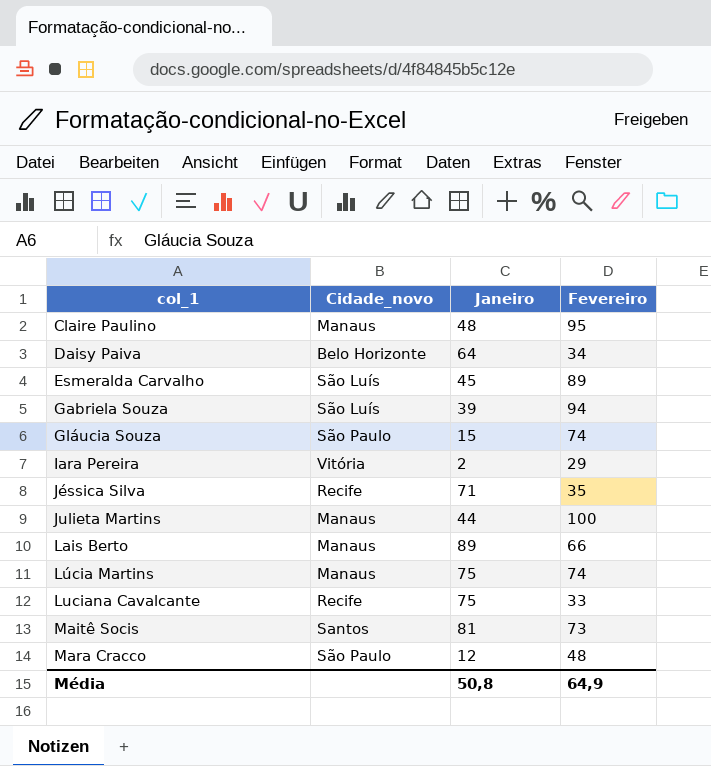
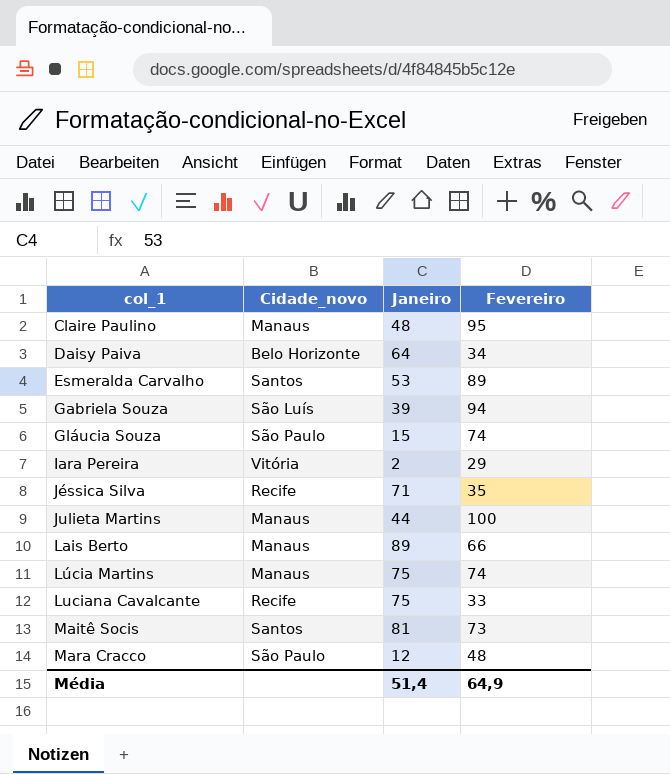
Esmeralda Carvalho | Cidade_novo: São Luís -> Santos
Esmeralda Carvalho | Janeiro: 45 -> 53
Média | Janeiro: 50,8 -> 51,4

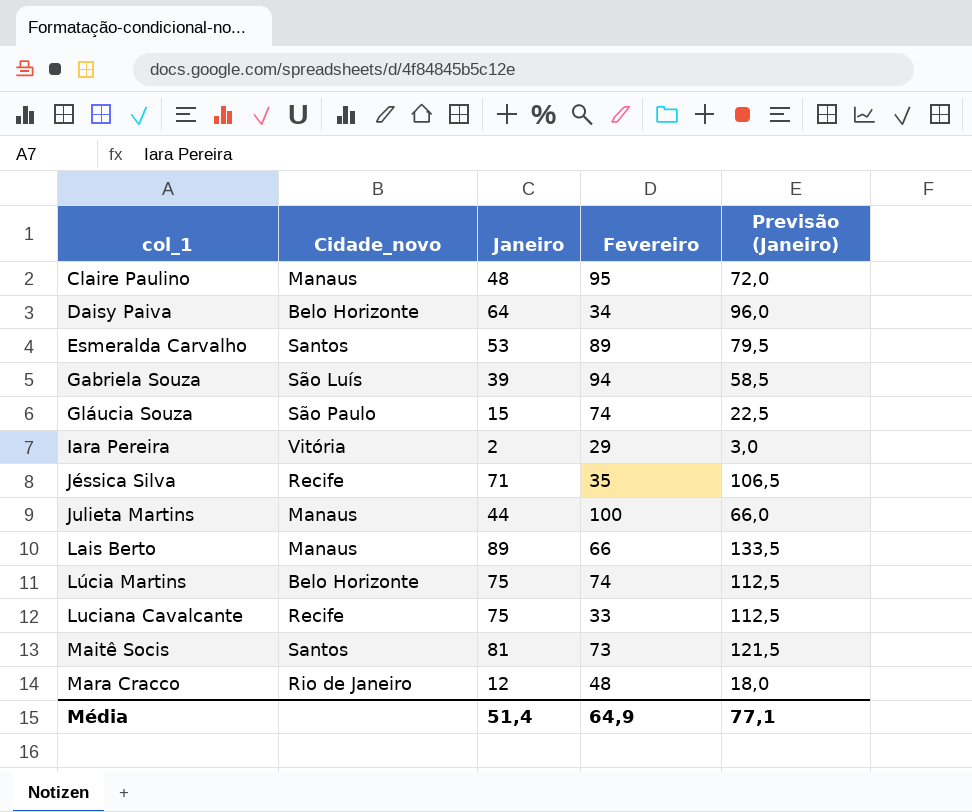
column Previsão (Janeiro) | formula: none -> [Janeiro] * 1,5
Lúcia Martins | Cidade_novo: Manaus -> Belo Horizonte
Mara Cracco | Cidade_novo: São Paulo -> Rio de Janeiro

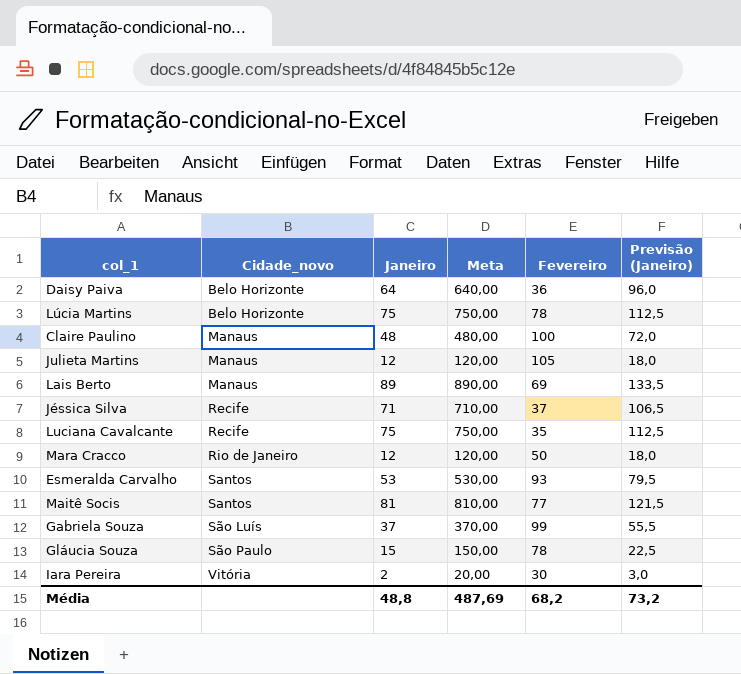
row order: col_1 ascending -> Cidade_novo ascending
column Meta | formula: none -> [Janeiro] * 10
Daisy Paiva | Fevereiro: 34 -> 36
Lúcia Martins | Fevereiro: 74 -> 78
Claire Paulino | Fevereiro: 95 -> 100
Julieta Martins | Janeiro: 44 -> 12
Julieta Martins | Fevereiro: 100 -> 105
Julieta Martins | Previsão (Janeiro): 66,0 -> 18,0
Lais Berto | Fevereiro: 66 -> 69
Jéssica Silva | Fevereiro: 35 -> 37
Luciana Cavalcante | Fevereiro: 33 -> 35
Mara Cracco | Fevereiro: 48 -> 50
Esmeralda Carvalho | Fevereiro: 89 -> 93
Maitê Socis | Fevereiro: 73 -> 77
Gabriela Souza | Janeiro: 39 -> 37
Gabriela Souza | Fevereiro: 94 -> 99
Gabriela Souza | Previsão (Janeiro): 58,5 -> 55,5
Gláucia Souza | Fevereiro: 74 -> 78
Iara Pereira | Fevereiro: 29 -> 30
Média | Janeiro: 51,4 -> 48,8
Média | Fevereiro: 64,9 -> 68,2
Média | Previsão (Janeiro): 77,1 -> 73,2

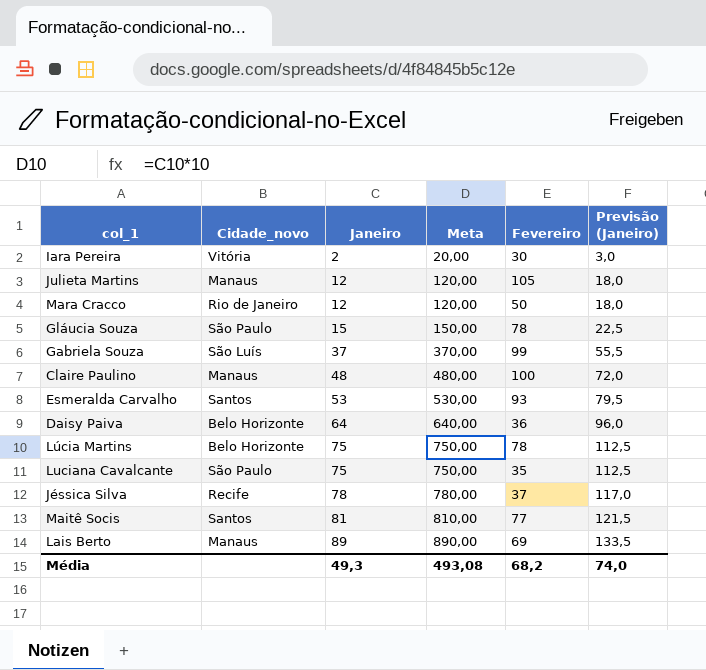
row order: Cidade_novo ascending -> Janeiro ascending
Luciana Cavalcante | Cidade_novo: Recife -> São Paulo
Jéssica Silva | Janeiro: 71 -> 78
Jéssica Silva | Meta: 710,00 -> 780,00
Jéssica Silva | Previsão (Janeiro): 106,5 -> 117,0
Média | Janeiro: 48,8 -> 49,3
Média | Meta: 487,69 -> 493,08
Média | Previsão (Janeiro): 73,2 -> 74,0

